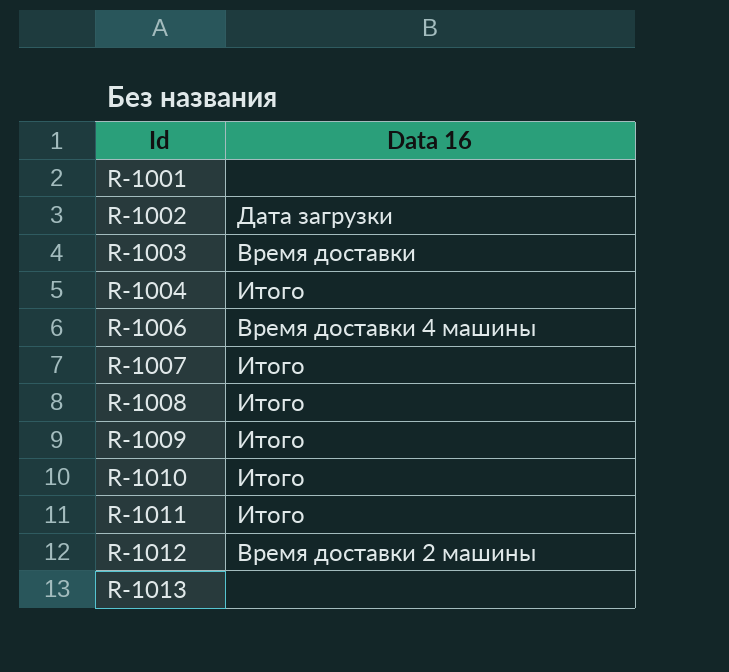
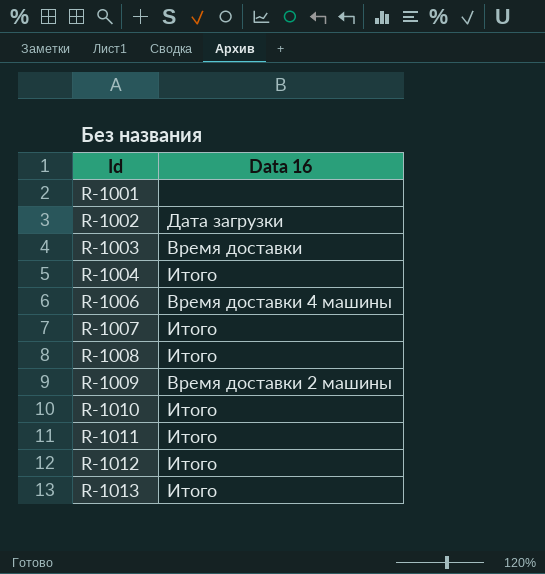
R-1009 | Data 16: Итого -> Время доставки 2 машины
R-1012 | Data 16: Время доставки 2 машины -> Итого
R-1013 | Data 16: none -> Итого

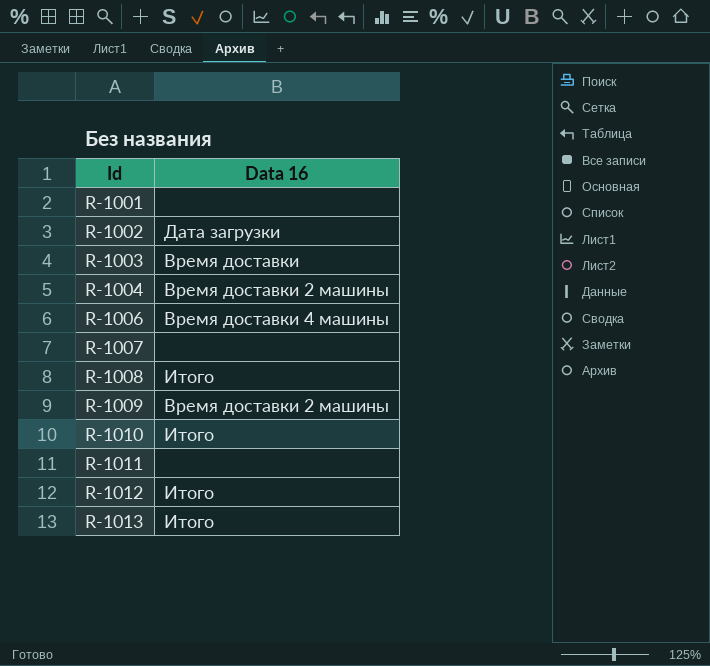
R-1004 | Data 16: Итого -> Время доставки 2 машины
R-1007 | Data 16: Итого -> none
R-1011 | Data 16: Итого -> none

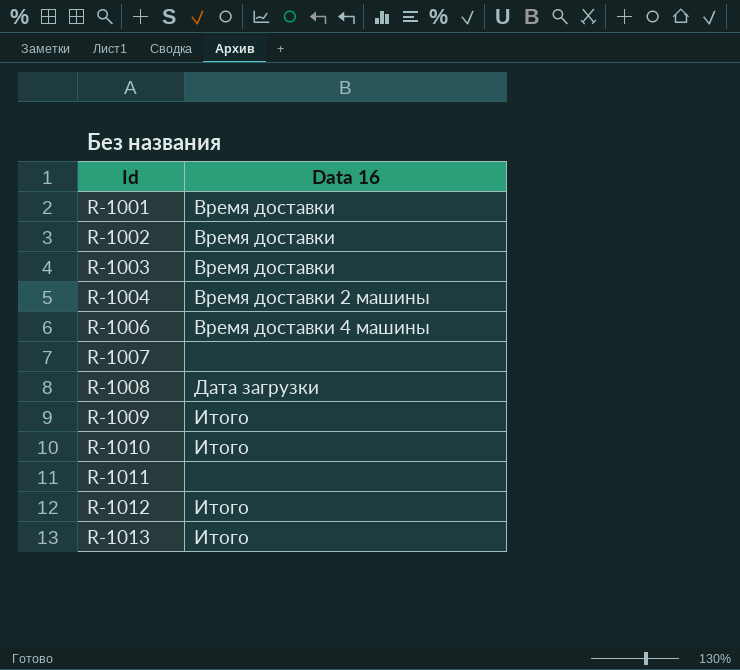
R-1001 | Data 16: none -> Время доставки
R-1002 | Data 16: Дата загрузки -> Время доставки
R-1008 | Data 16: Итого -> Дата загрузки
R-1009 | Data 16: Время доставки 2 машины -> Итого

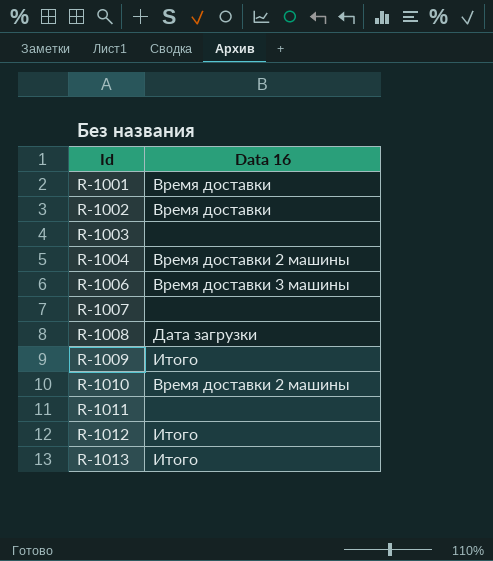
R-1003 | Data 16: Время доставки -> none
R-1006 | Data 16: Время доставки 4 машины -> Время доставки 3 машины
R-1010 | Data 16: Итого -> Время доставки 2 машины

